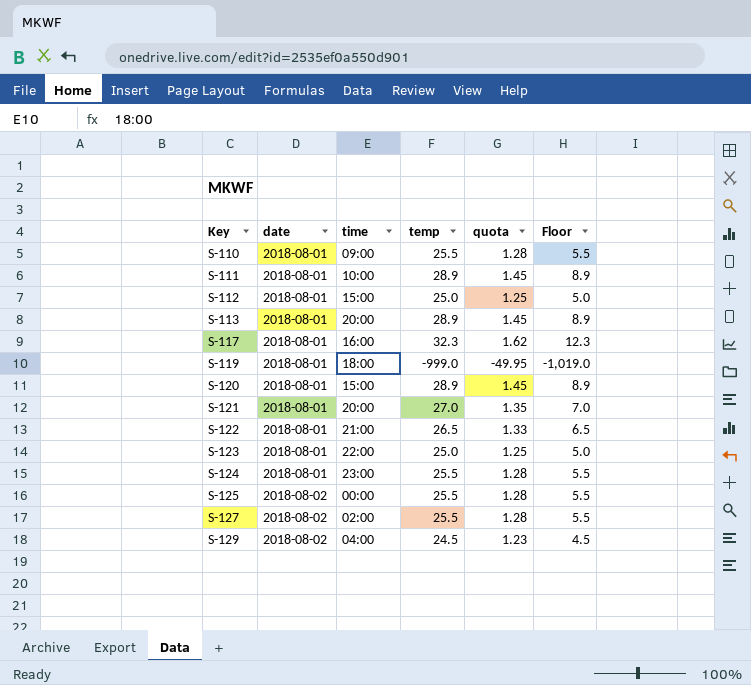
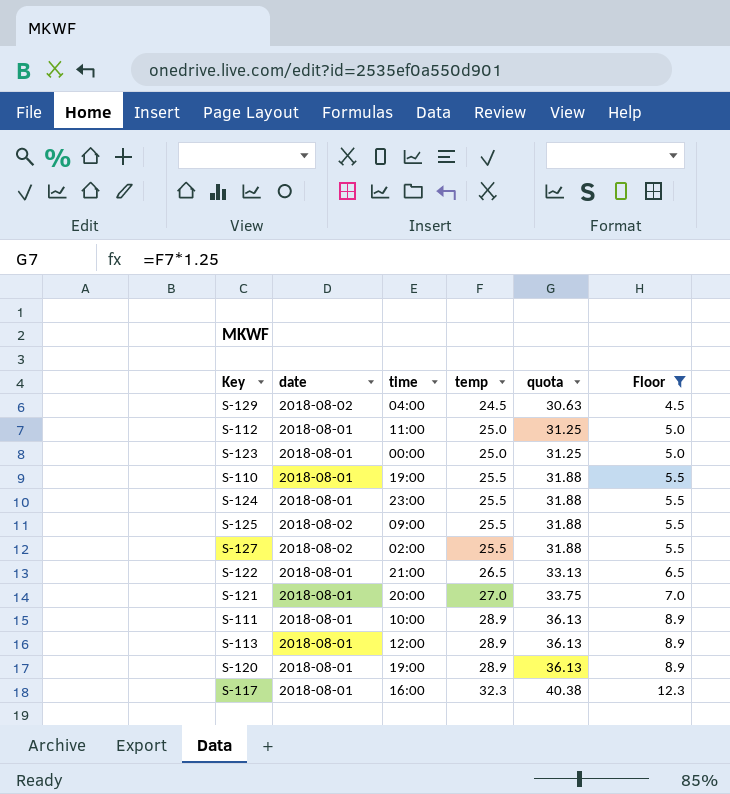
filter: none -> Floor != -1,019.0
row order: Key ascending -> temp ascending
column quota | formula: [temp] * 0.05 -> [temp] * 1.25
S-112 | time: 15:00 -> 11:00
S-123 | time: 22:00 -> 00:00
S-110 | time: 09:00 -> 19:00
S-125 | time: 00:00 -> 09:00
S-113 | time: 20:00 -> 12:00
S-120 | time: 15:00 -> 19:00

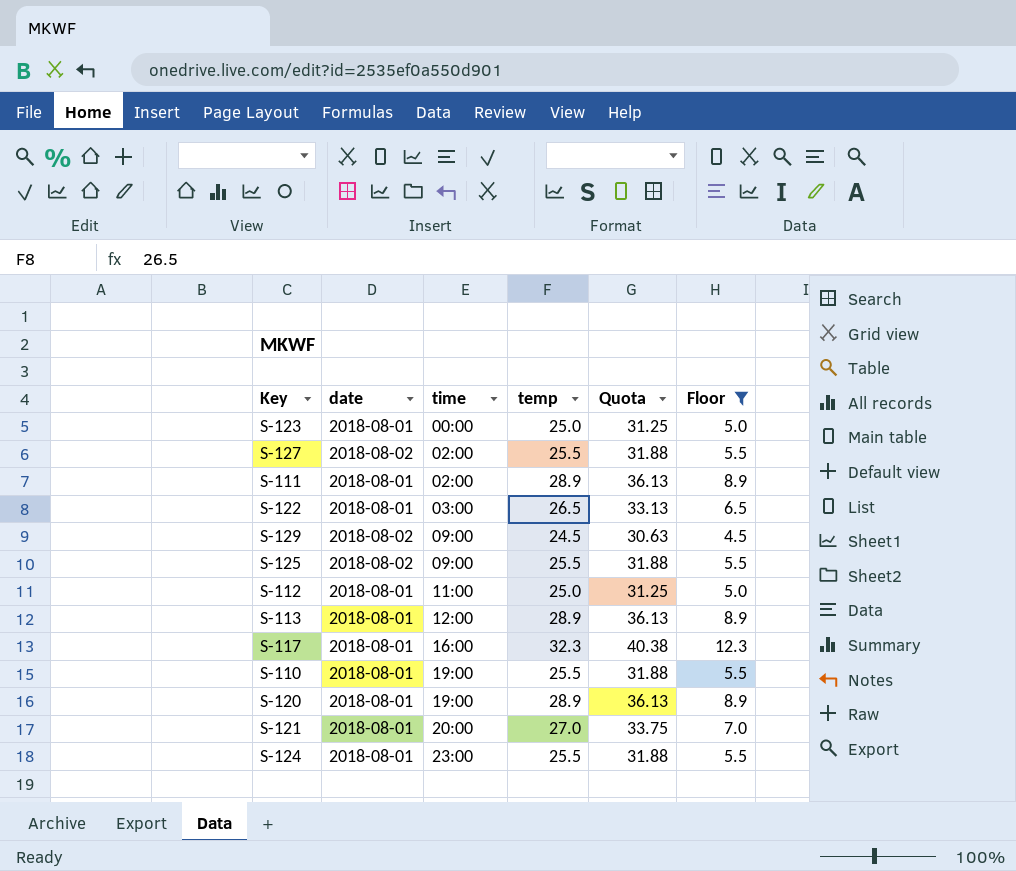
row order: temp ascending -> time ascending
column name: quota -> Quota
S-111 | time: 10:00 -> 02:00
S-122 | time: 21:00 -> 03:00
S-129 | time: 04:00 -> 09:00

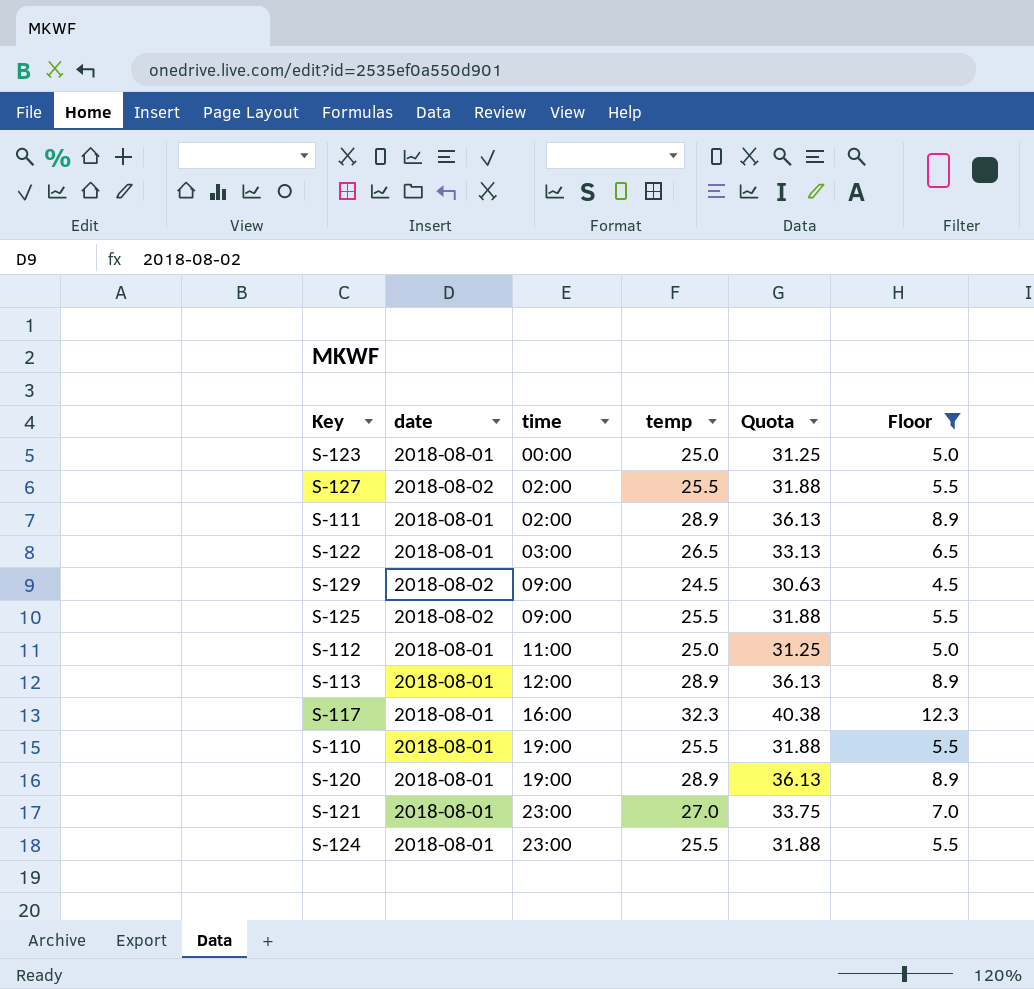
S-121 | time: 20:00 -> 23:00

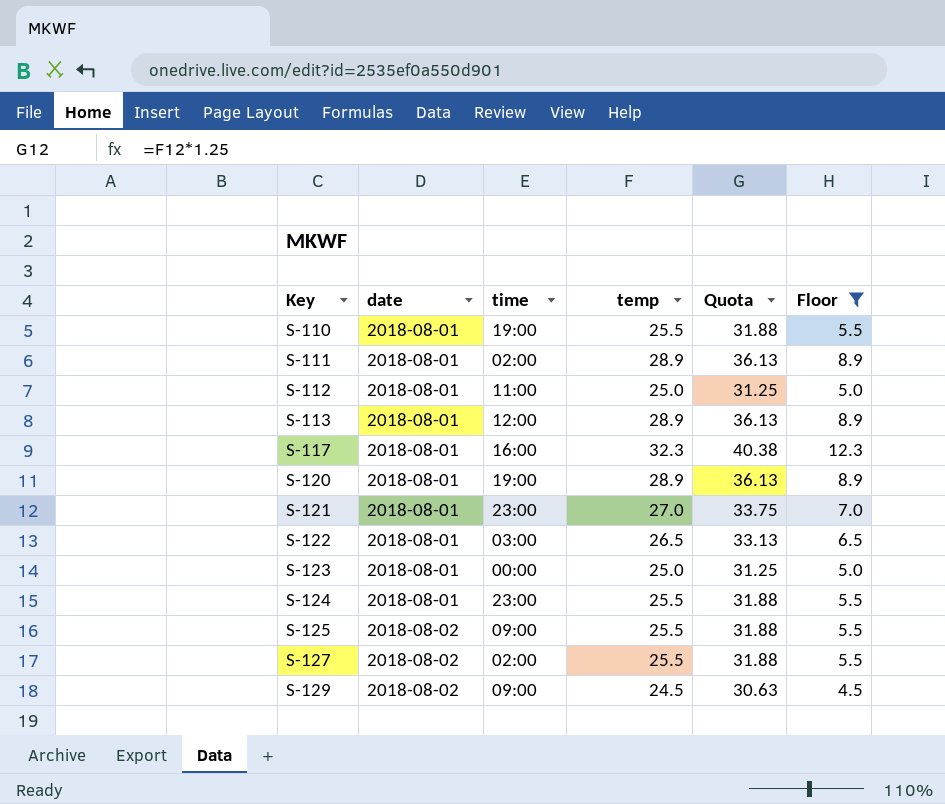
row order: time ascending -> Key ascending

